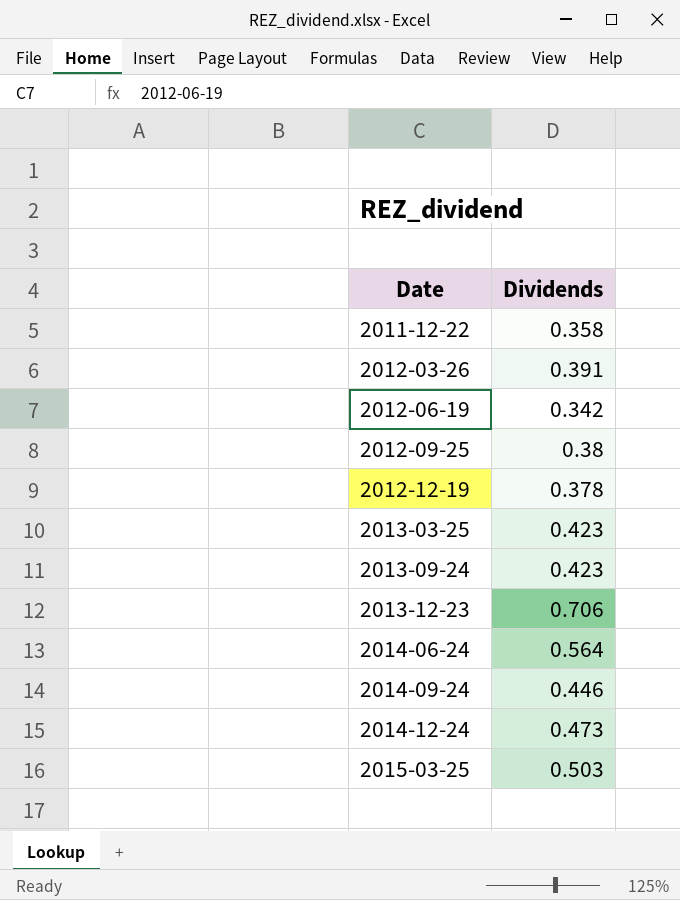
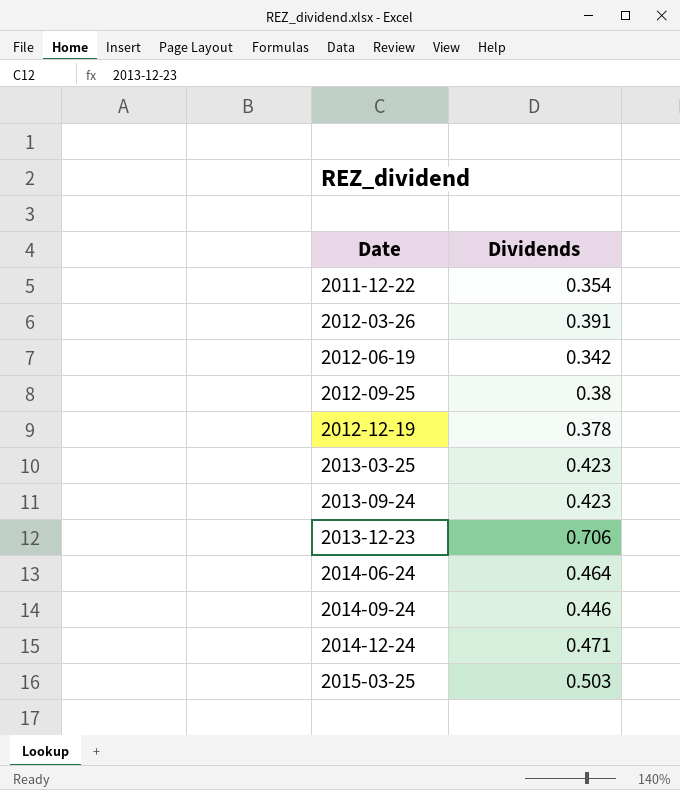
2011-12-22 | Dividends: 0.358 -> 0.354
2014-06-24 | Dividends: 0.564 -> 0.464
2014-12-24 | Dividends: 0.473 -> 0.471

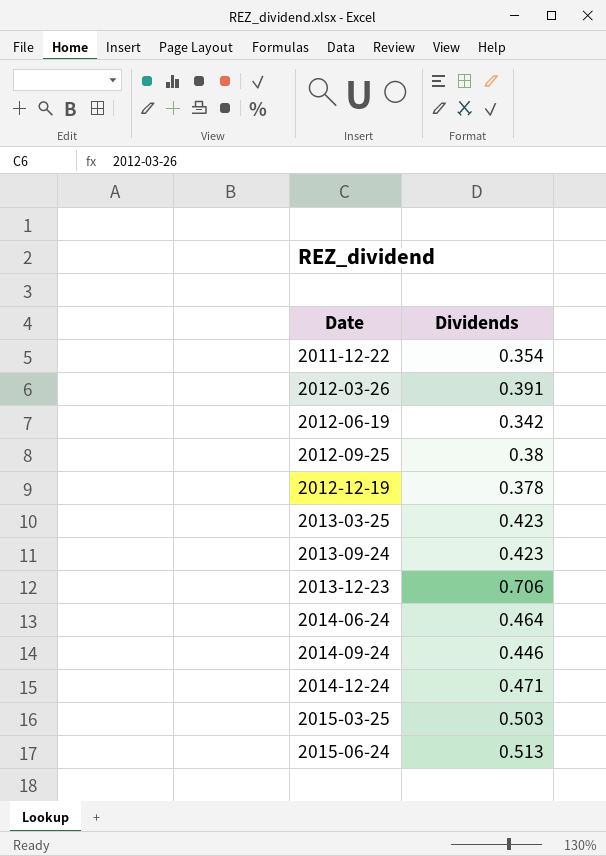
row 2015-06-24: none -> 0.513

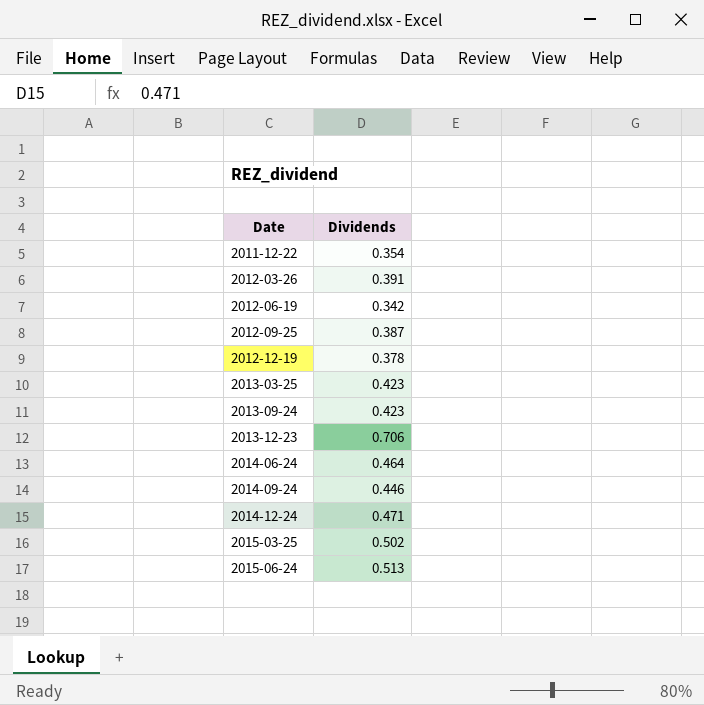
2012-09-25 | Dividends: 0.38 -> 0.387
2015-03-25 | Dividends: 0.503 -> 0.502

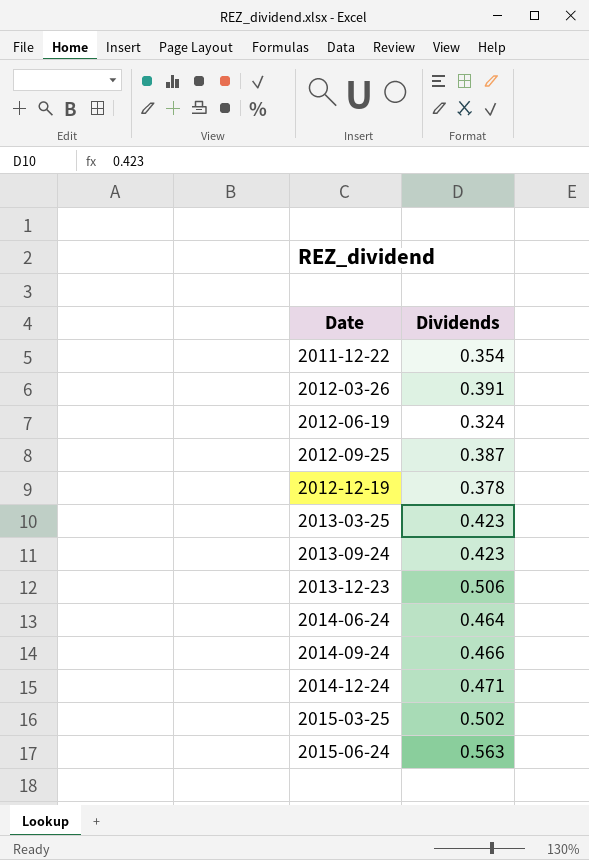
2012-06-19 | Dividends: 0.342 -> 0.324
2013-12-23 | Dividends: 0.706 -> 0.506
2014-09-24 | Dividends: 0.446 -> 0.466
2015-06-24 | Dividends: 0.513 -> 0.563

